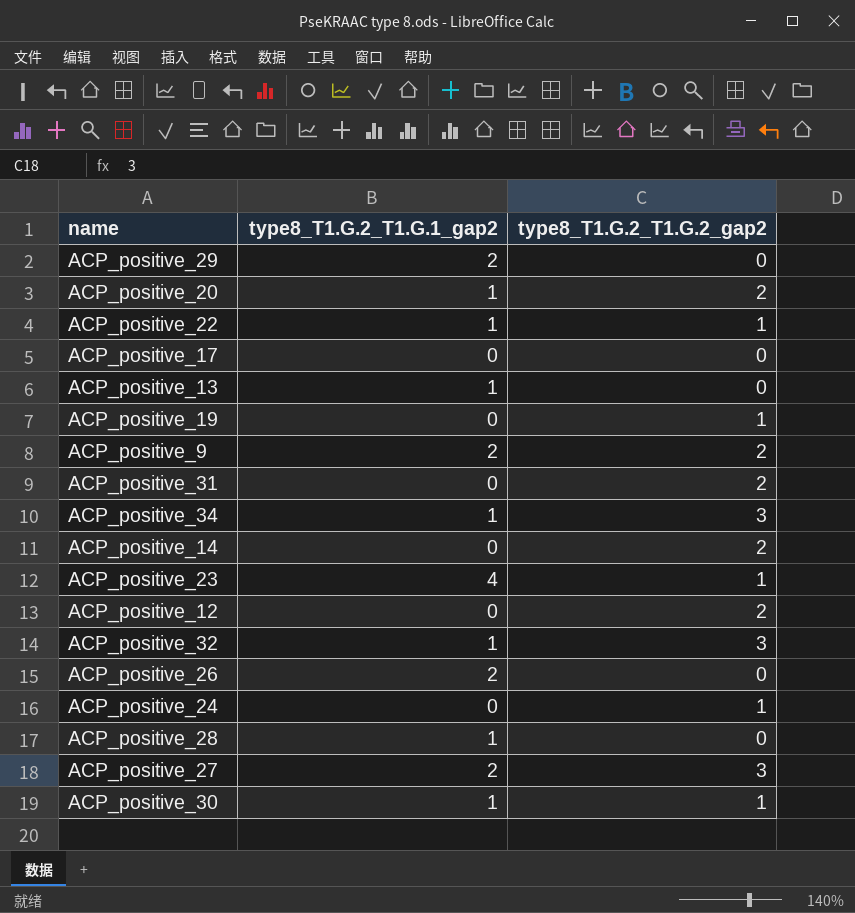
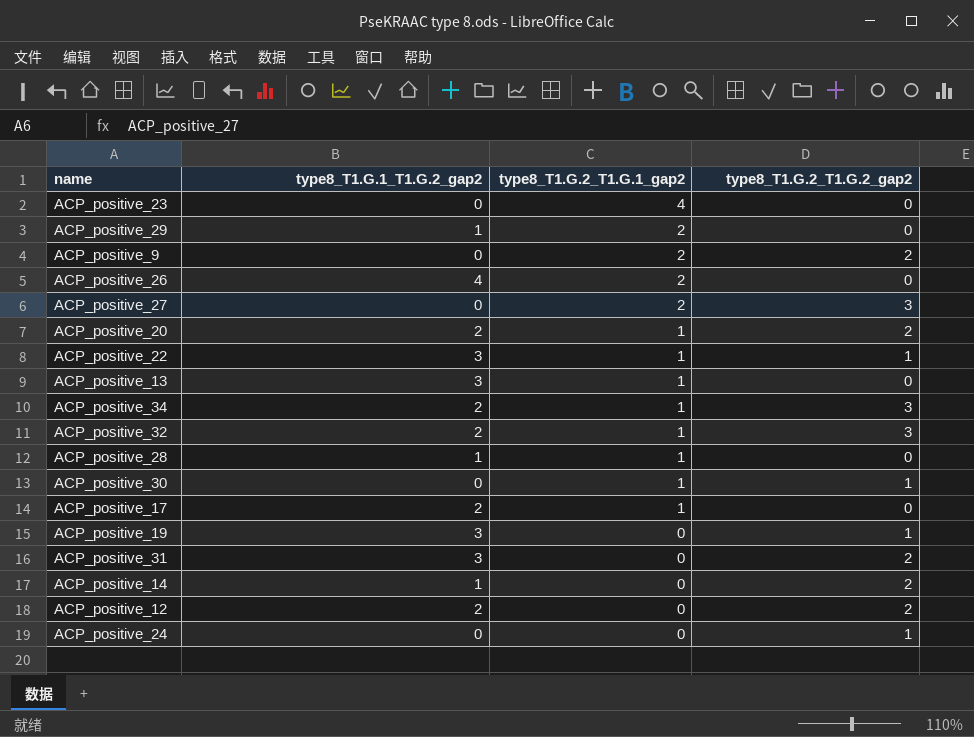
row order: none -> type8_T1.G.2_T1.G.1_gap2 descending
column type8_T1.G.1_T1.G.2_gap2 | position: none -> 2
ACP_positive_23 | type8_T1.G.2_T1.G.2_gap2: 1 -> 0
ACP_positive_17 | type8_T1.G.2_T1.G.1_gap2: 0 -> 1

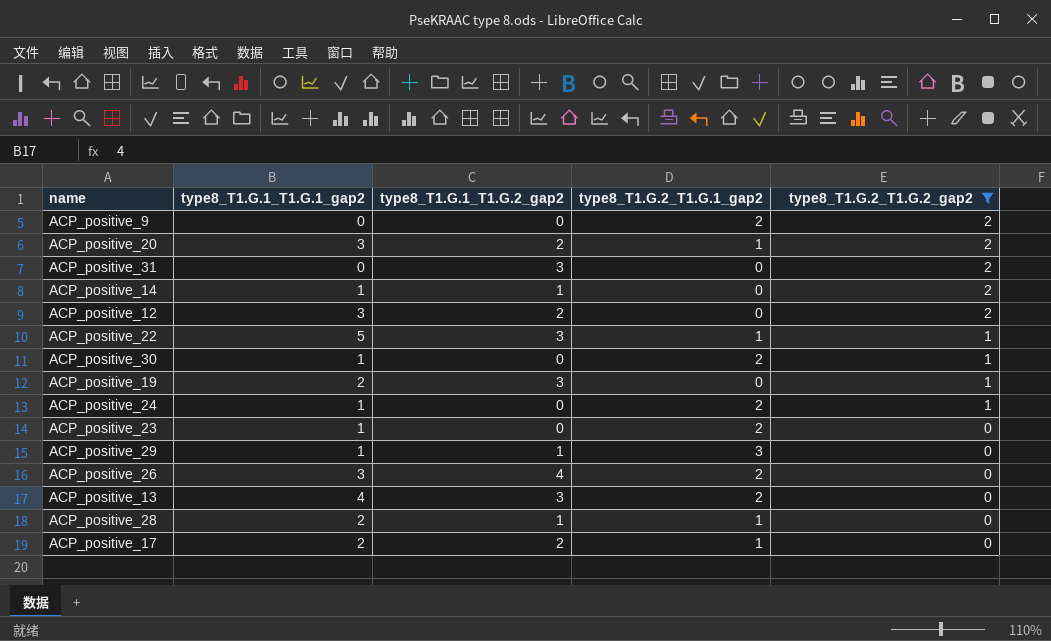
filter: none -> type8_T1.G.2_T1.G.2_gap2 != 3
row order: type8_T1.G.2_T1.G.1_gap2 descending -> type8_T1.G.2_T1.G.2_gap2 descending
column type8_T1.G.1_T1.G.1_gap2 | position: none -> 2
ACP_positive_30 | type8_T1.G.2_T1.G.1_gap2: 1 -> 2
ACP_positive_24 | type8_T1.G.2_T1.G.1_gap2: 0 -> 2
ACP_positive_23 | type8_T1.G.2_T1.G.1_gap2: 4 -> 2
ACP_positive_29 | type8_T1.G.2_T1.G.1_gap2: 2 -> 3
ACP_positive_13 | type8_T1.G.2_T1.G.1_gap2: 1 -> 2

